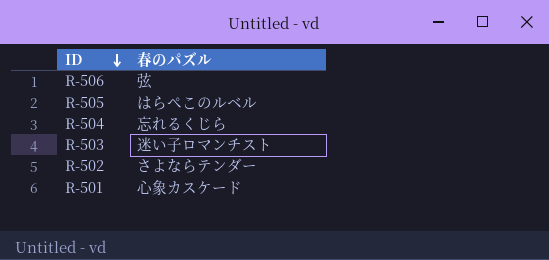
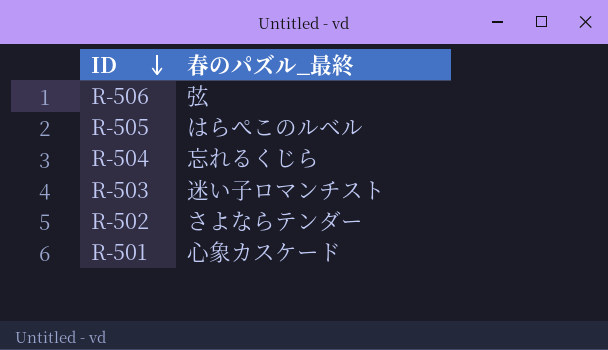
column name: 春のパズル -> 春のパズル_最終

